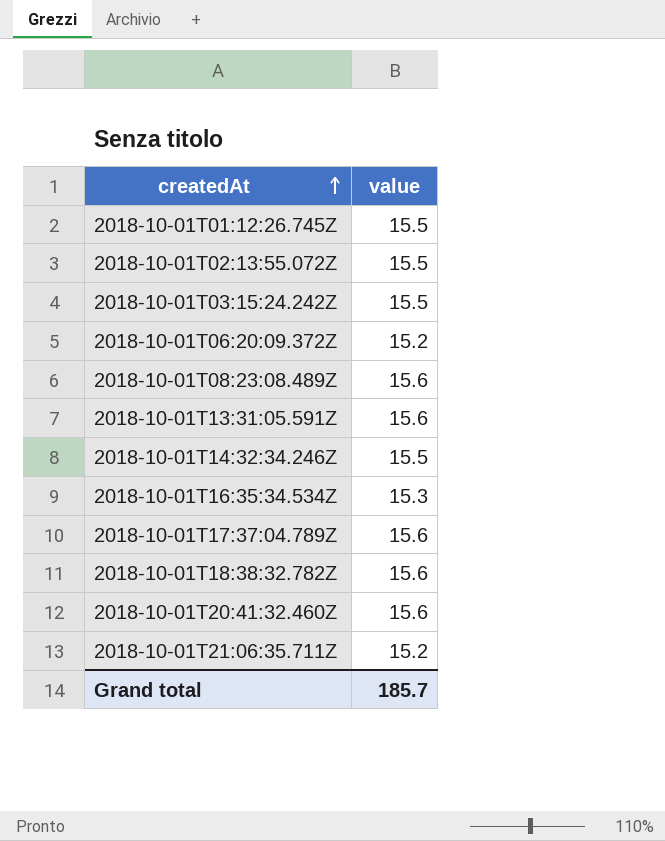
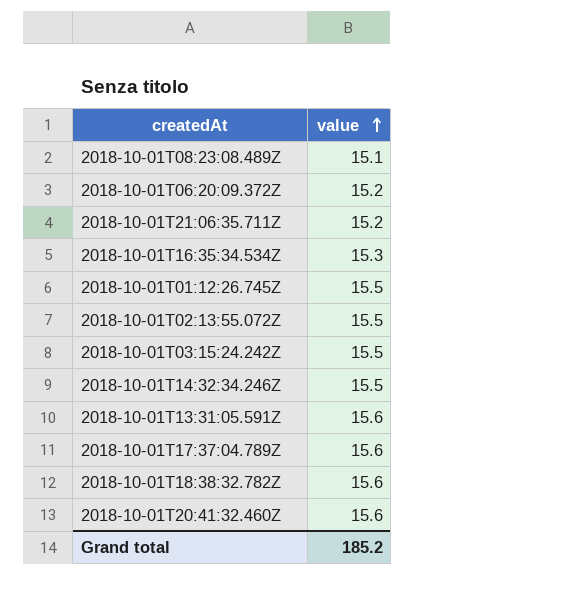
row order: createdAt ascending -> value ascending
2018-10-01T08:23:08.489Z | value: 15.6 -> 15.1
Grand total | value: 185.7 -> 185.2

